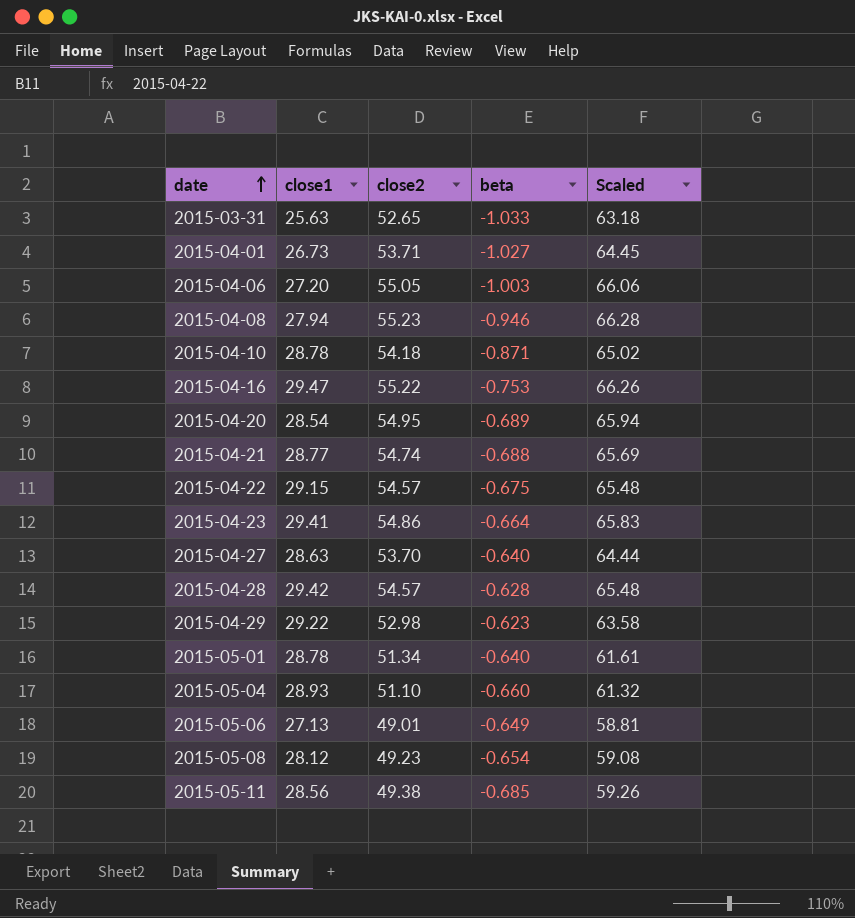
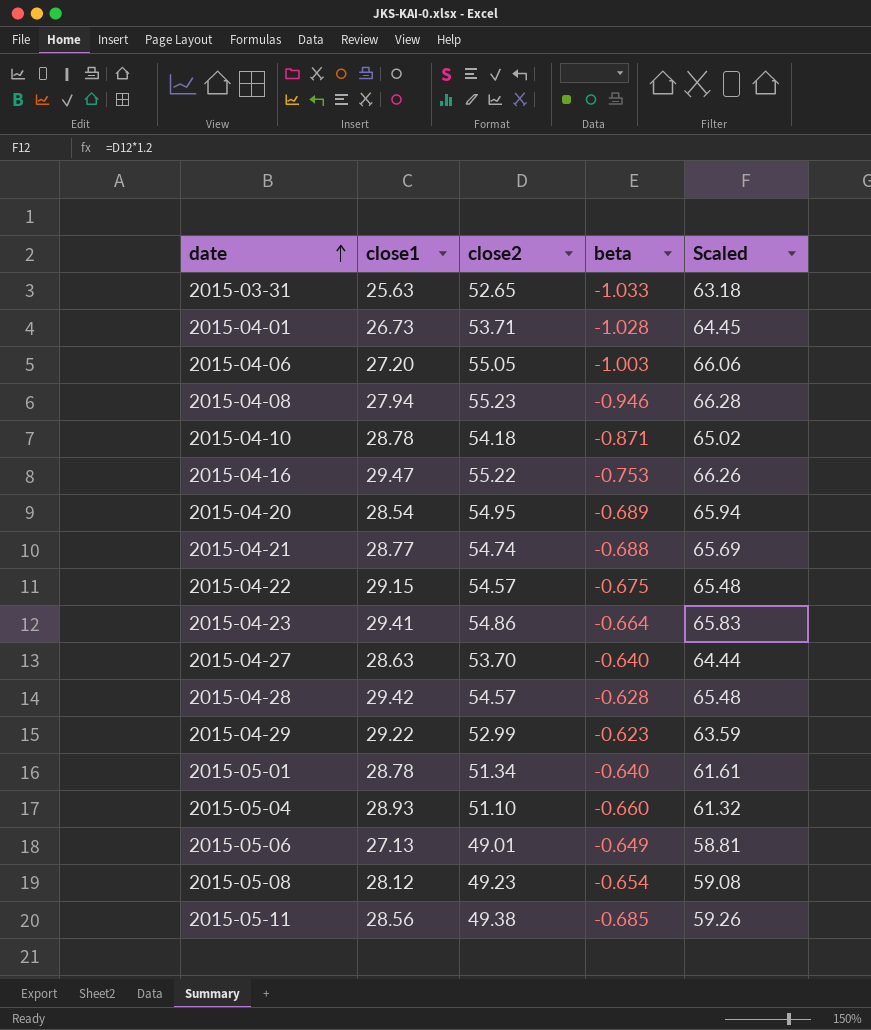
2015-04-01 | beta: -1.027 -> -1.028
2015-04-29 | close2: 52.98 -> 52.99
2015-04-29 | Scaled: 63.58 -> 63.59

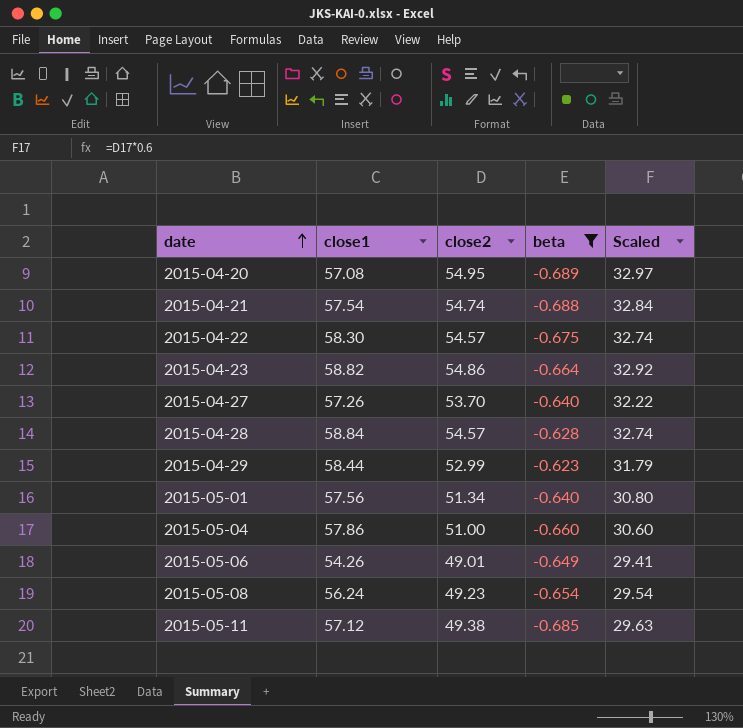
filter: none -> beta >= -0.689
column Scaled | formula: [close2] * 1.2 -> [close2] * 0.6
2015-04-20 | close1: 28.54 -> 57.08
2015-04-21 | close1: 28.77 -> 57.54
2015-04-22 | close1: 29.15 -> 58.30
2015-04-23 | close1: 29.41 -> 58.82
2015-04-27 | close1: 28.63 -> 57.26
2015-04-28 | close1: 29.42 -> 58.84
2015-04-29 | close1: 29.22 -> 58.44
2015-05-01 | close1: 28.78 -> 57.56
2015-05-04 | close1: 28.93 -> 57.86
2015-05-04 | close2: 51.10 -> 51.00
2015-05-06 | close1: 27.13 -> 54.26
2015-05-08 | close1: 28.12 -> 56.24
2015-05-11 | close1: 28.56 -> 57.12

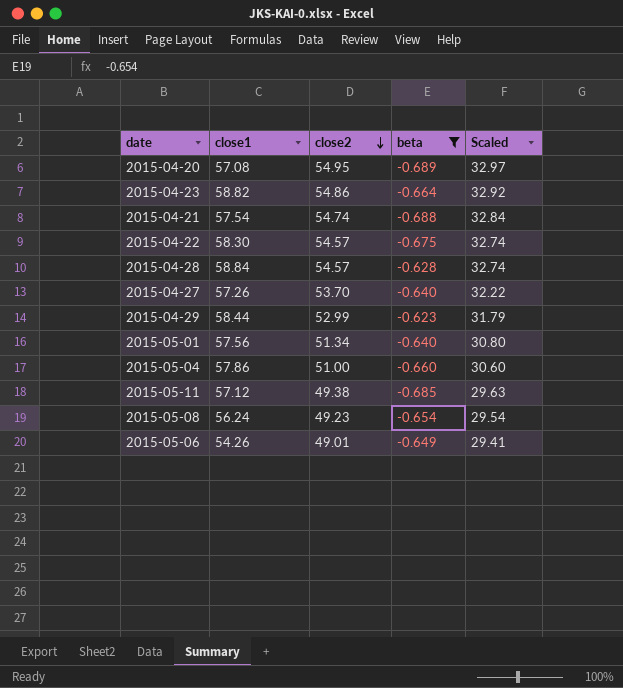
row order: date ascending -> close2 descending

